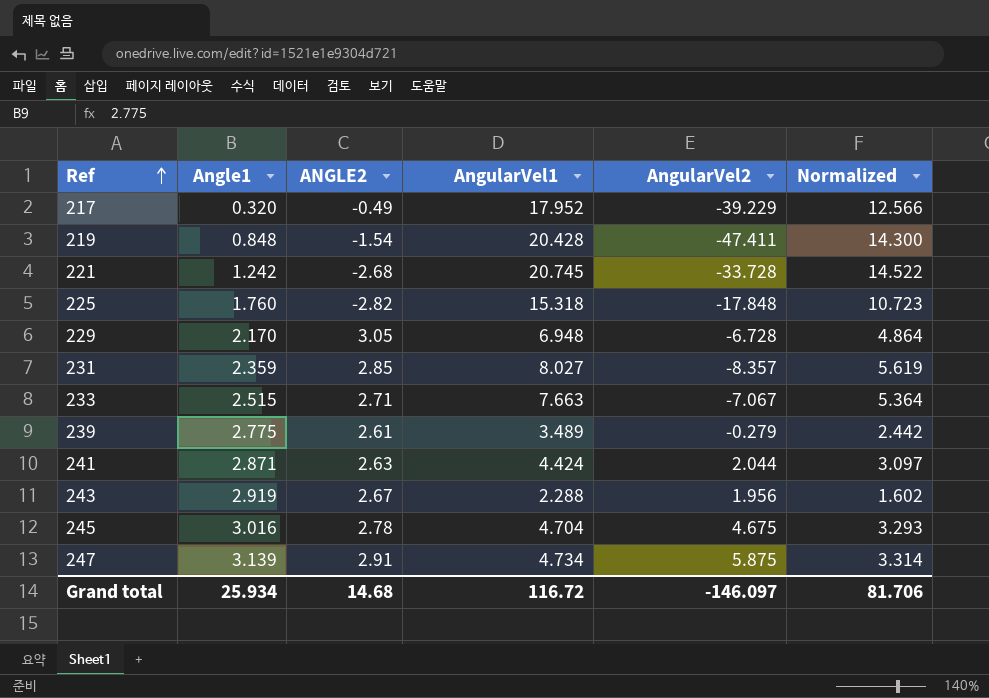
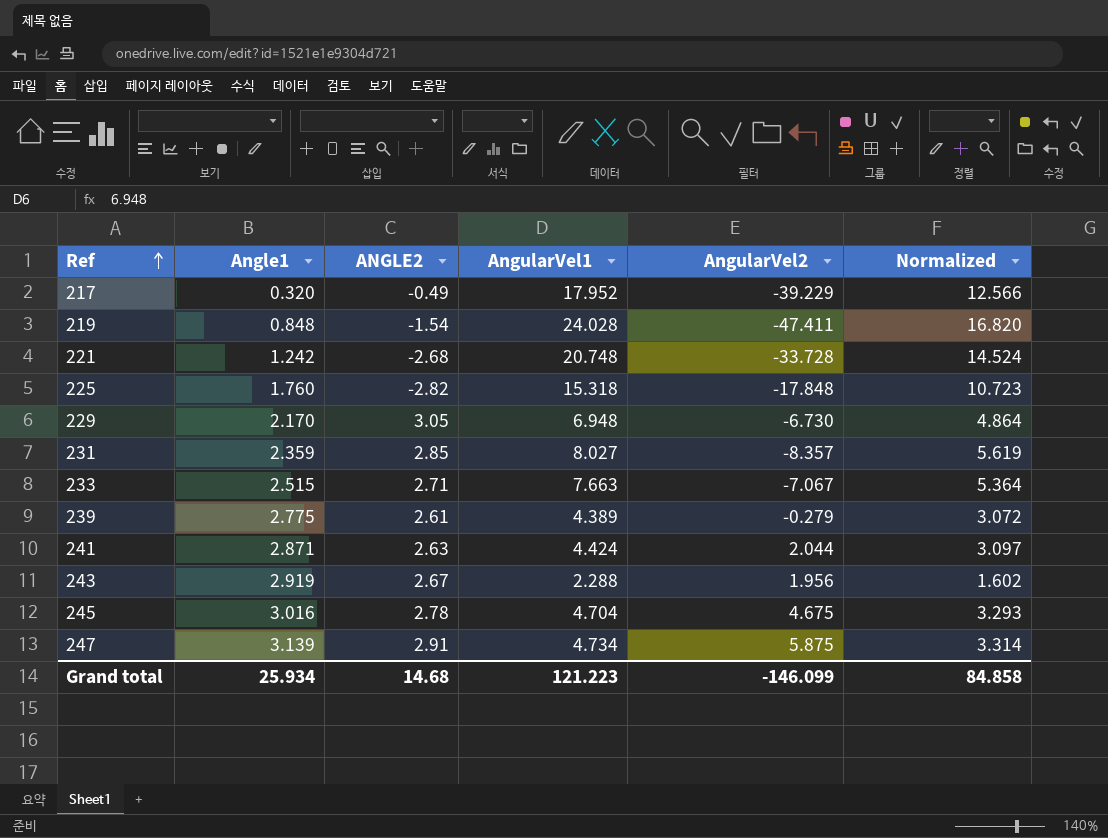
219 | AngularVel1: 20.428 -> 24.028
219 | Normalized: 14.300 -> 16.820
221 | AngularVel1: 20.745 -> 20.748
221 | Normalized: 14.522 -> 14.524
229 | AngularVel2: -6.728 -> -6.730
239 | AngularVel1: 3.489 -> 4.389
239 | Normalized: 2.442 -> 3.072
Grand total | AngularVel1: 116.72 -> 121.223
Grand total | AngularVel2: -146.097 -> -146.099
Grand total | Normalized: 81.706 -> 84.858

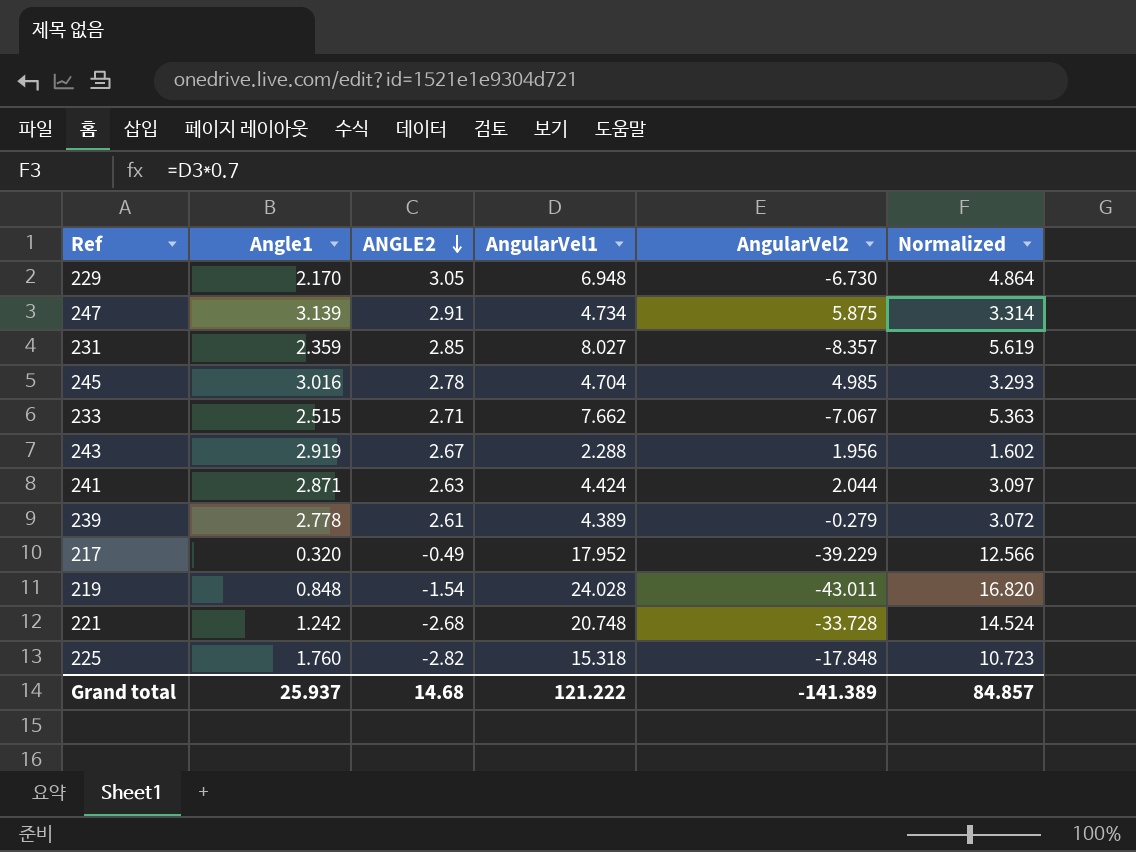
row order: Ref ascending -> ANGLE2 descending
245 | AngularVel2: 4.675 -> 4.985
233 | AngularVel1: 7.663 -> 7.662
233 | Normalized: 5.364 -> 5.363
239 | Angle1: 2.775 -> 2.778
219 | AngularVel2: -47.411 -> -43.011
Grand total | Angle1: 25.934 -> 25.937
Grand total | AngularVel1: 121.223 -> 121.222
Grand total | AngularVel2: -146.099 -> -141.389
Grand total | Normalized: 84.858 -> 84.857

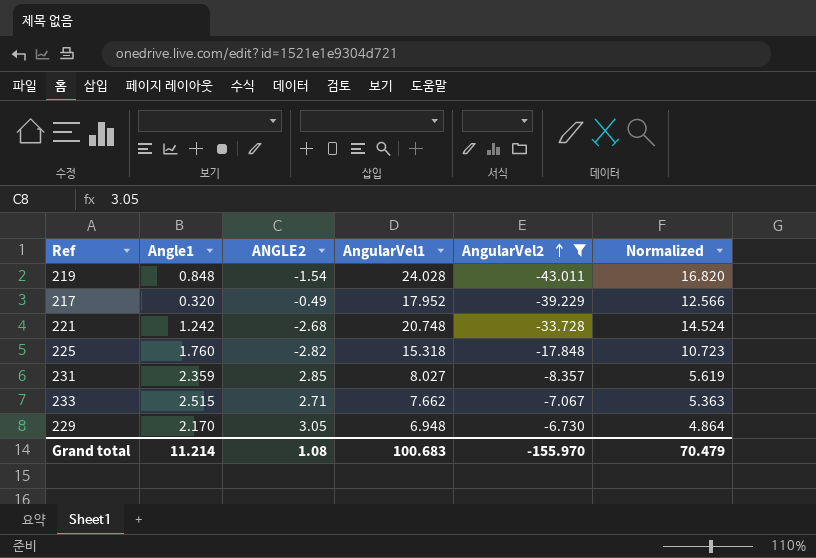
filter: none -> AngularVel2 <= -6.730
row order: ANGLE2 descending -> AngularVel2 ascending
Grand total | Angle1: 25.937 -> 11.214
Grand total | ANGLE2: 14.68 -> 1.08
Grand total | AngularVel1: 121.222 -> 100.683
Grand total | AngularVel2: -141.389 -> -155.970
Grand total | Normalized: 84.857 -> 70.479

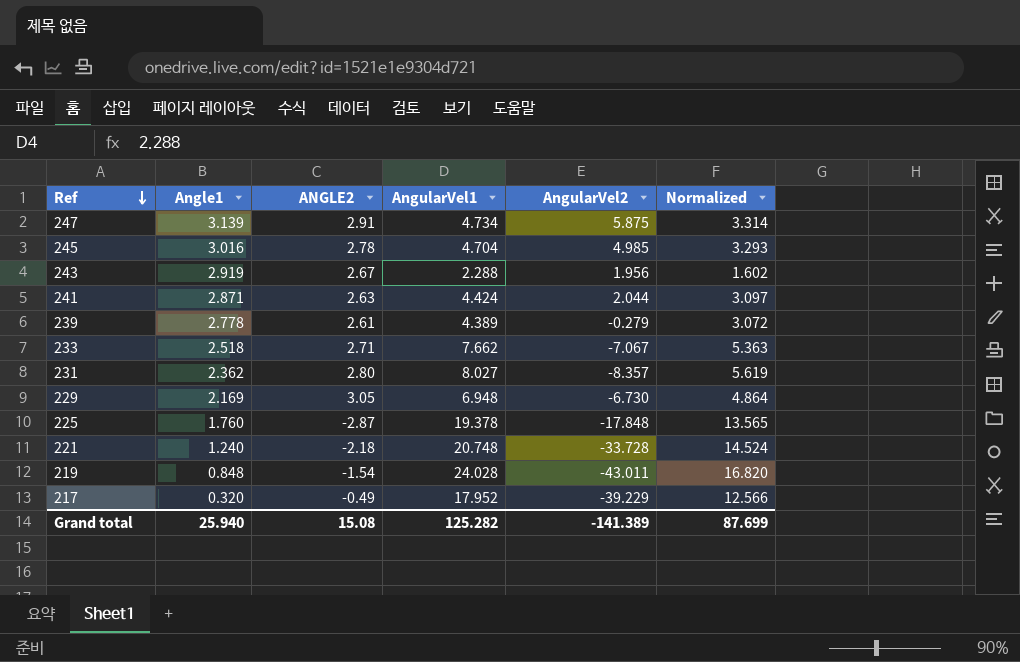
filter: AngularVel2 <= -6.730 -> none
row order: AngularVel2 ascending -> Ref descending
233 | Angle1: 2.515 -> 2.518
231 | Angle1: 2.359 -> 2.362
231 | ANGLE2: 2.85 -> 2.80
229 | Angle1: 2.170 -> 2.169
225 | ANGLE2: -2.82 -> -2.87
225 | AngularVel1: 15.318 -> 19.378
225 | Normalized: 10.723 -> 13.565
221 | Angle1: 1.242 -> 1.240
221 | ANGLE2: -2.68 -> -2.18
Grand total | Angle1: 11.214 -> 25.940
Grand total | ANGLE2: 1.08 -> 15.08
Grand total | AngularVel1: 100.683 -> 125.282
Grand total | AngularVel2: -155.970 -> -141.389
Grand total | Normalized: 70.479 -> 87.699

